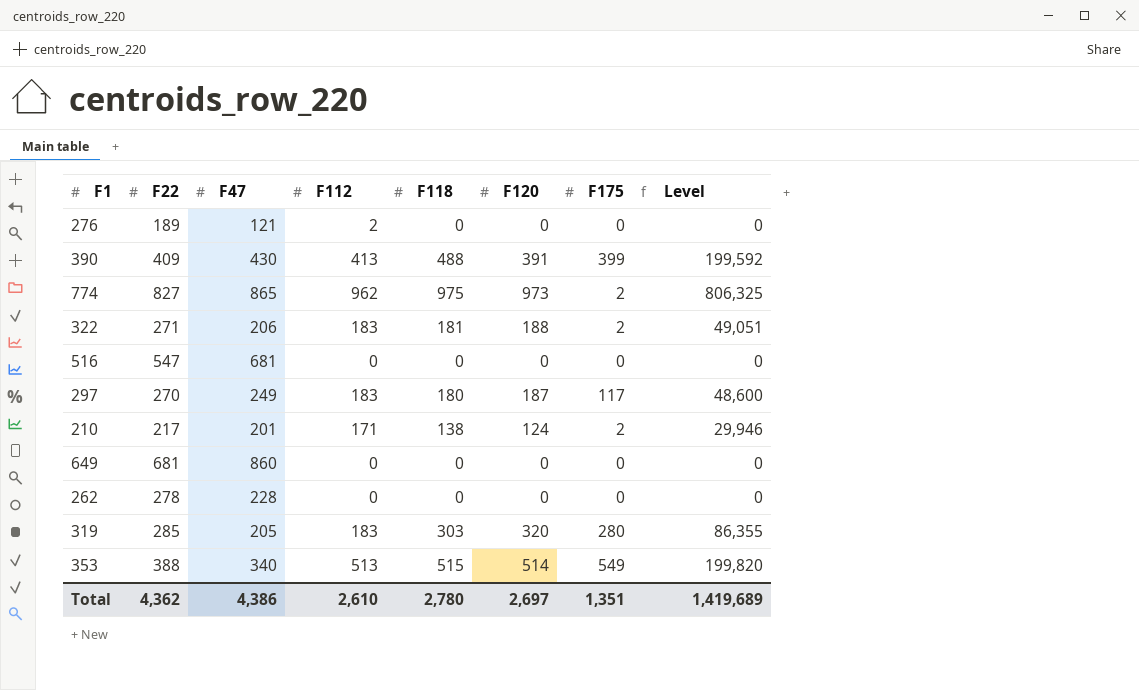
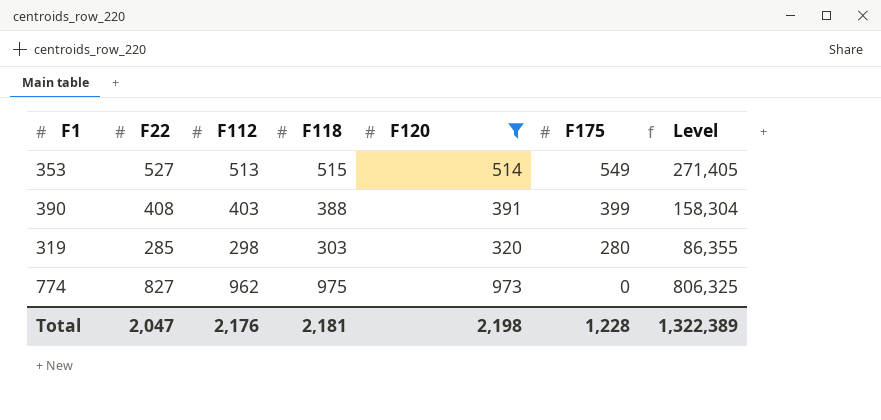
filter: none -> F120 >= 320
row order: none -> F175 descending
column F47 | position: 3 -> none
353 | F22: 388 -> 527
353 | Level: 199,820 -> 271,405
390 | F22: 409 -> 408
390 | F112: 413 -> 403
390 | F118: 488 -> 388
390 | Level: 199,592 -> 158,304
319 | F112: 183 -> 298
774 | F175: 2 -> 0
Total | F22: 4,362 -> 2,047
Total | F112: 2,610 -> 2,176
Total | F118: 2,780 -> 2,181
Total | F120: 2,697 -> 2,198
Total | F175: 1,351 -> 1,228
Total | Level: 1,419,689 -> 1,322,389

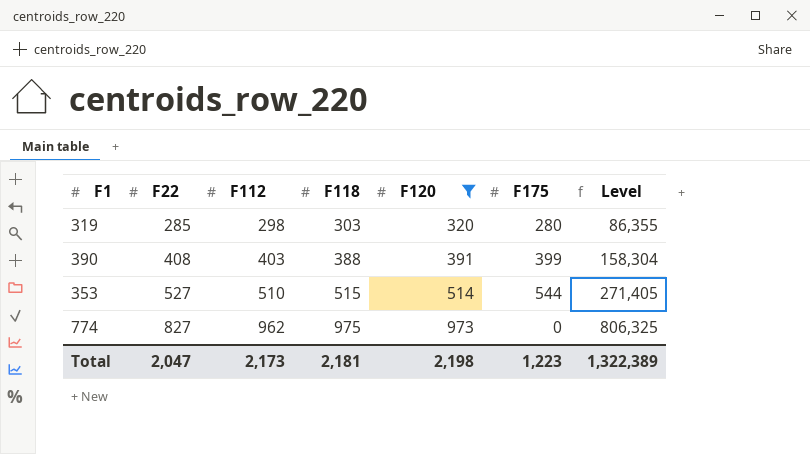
row order: F175 descending -> F22 ascending
353 | F112: 513 -> 510
353 | F175: 549 -> 544
Total | F112: 2,176 -> 2,173
Total | F175: 1,228 -> 1,223

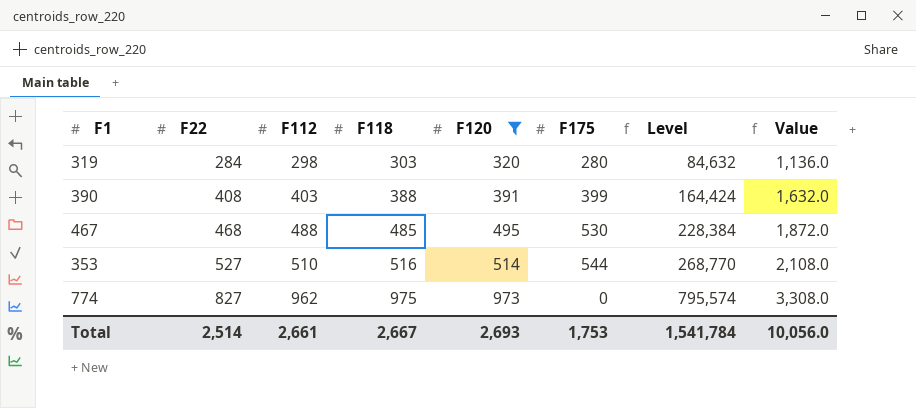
column Level | formula: [F22] * [F118] -> [F22] * [F112]
column Value | formula: none -> [F22] * 4
319 | F22: 285 -> 284
row 467: none -> 468 | 488 | 485 | 495 | 530 | 228,384 | 1,872.0
353 | F118: 515 -> 516
Total | F22: 2,047 -> 2,514
Total | F112: 2,173 -> 2,661
Total | F118: 2,181 -> 2,667
Total | F120: 2,198 -> 2,693
Total | F175: 1,223 -> 1,753
Total | Level: 1,322,389 -> 1,541,784

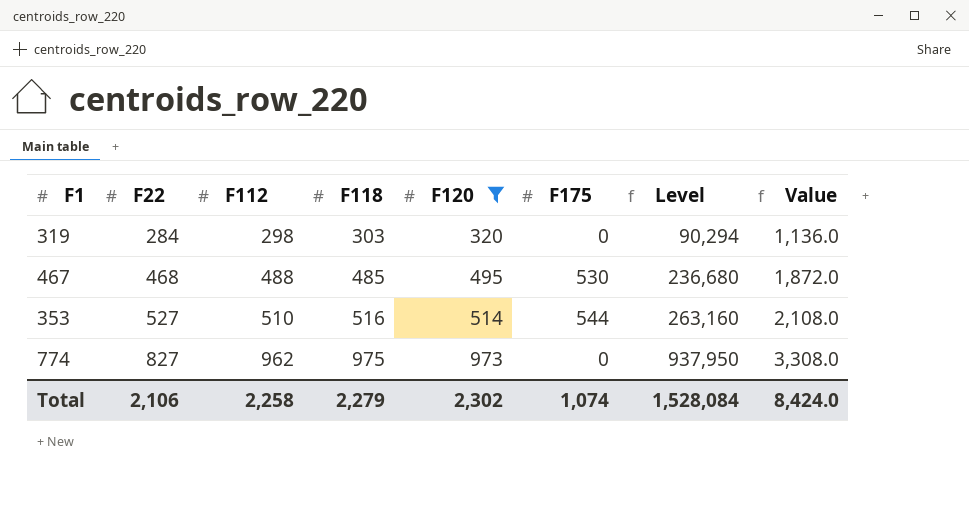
column Level | formula: [F22] * [F112] -> [F112] * [F118]
row 390: 408 | 403 | 388 | 391 | 399 | 164,424 | 1,632.0 -> none
319 | F175: 280 -> 0
Total | F22: 2,514 -> 2,106
Total | F112: 2,661 -> 2,258
Total | F118: 2,667 -> 2,279
Total | F120: 2,693 -> 2,302
Total | F175: 1,753 -> 1,074
Total | Level: 1,541,784 -> 1,528,084
Total | Value: 10,056.0 -> 8,424.0

